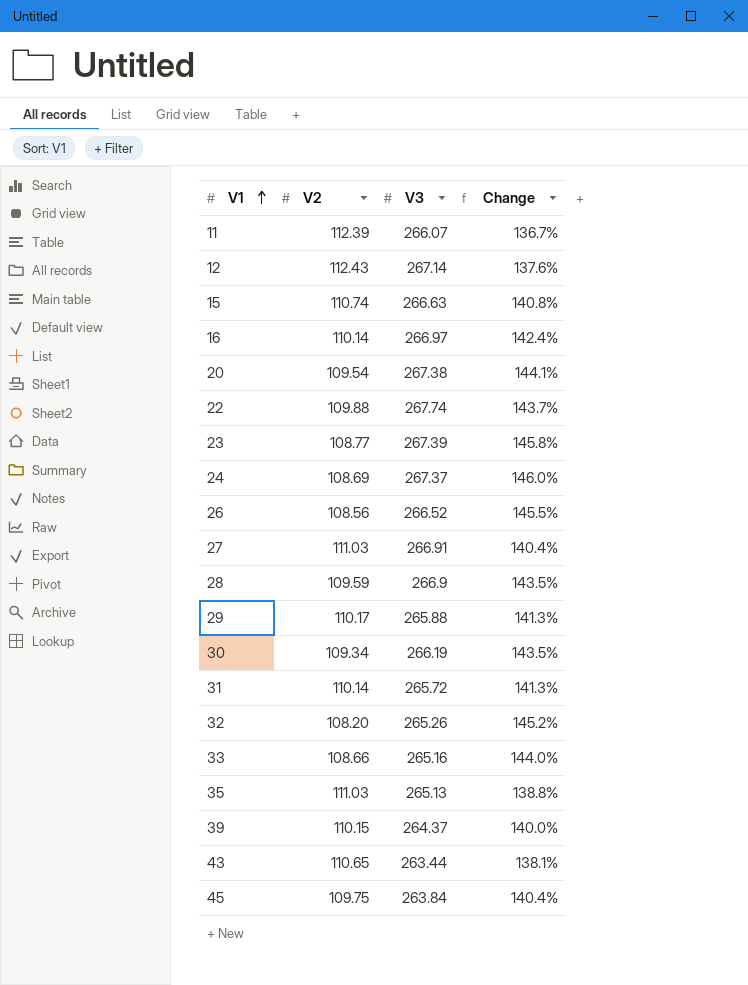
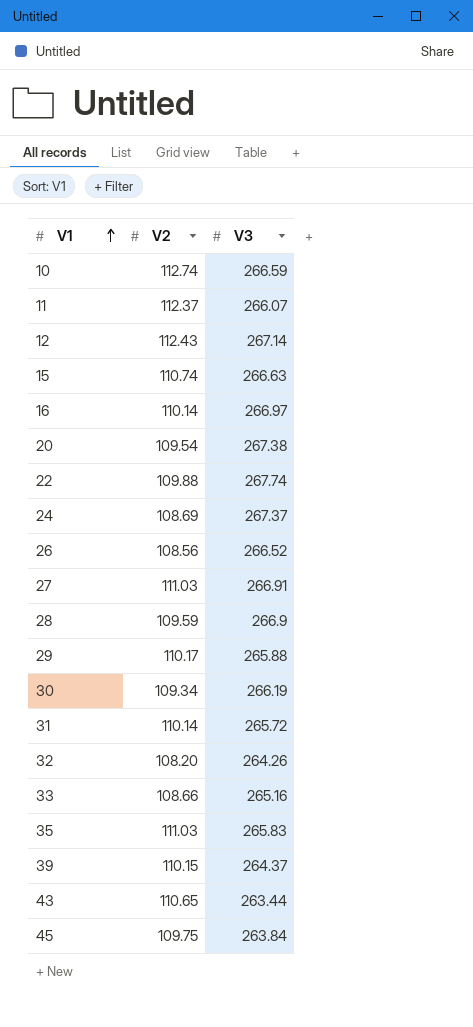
column Change | formula: ([V3] - [V2]) / [V2] -> none
row 23: 108.77 | 267.39 | 145.8% -> none
row 10: none -> 112.74 | 266.59
11 | V2: 112.39 -> 112.37
32 | V3: 265.26 -> 264.26
35 | V3: 265.13 -> 265.83

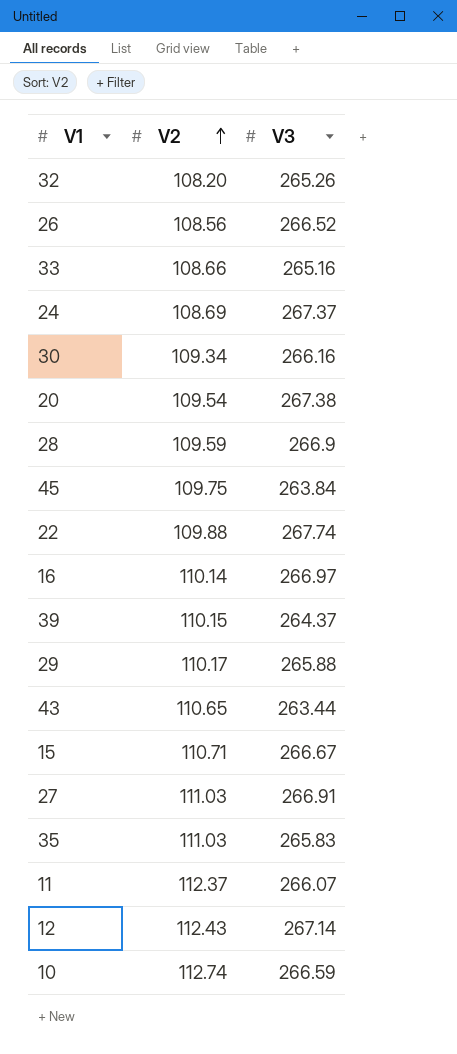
row order: V1 ascending -> V2 ascending
row 31: 110.14 | 265.72 -> none
32 | V3: 264.26 -> 265.26
30 | V3: 266.19 -> 266.16
15 | V2: 110.74 -> 110.71
15 | V3: 266.63 -> 266.67

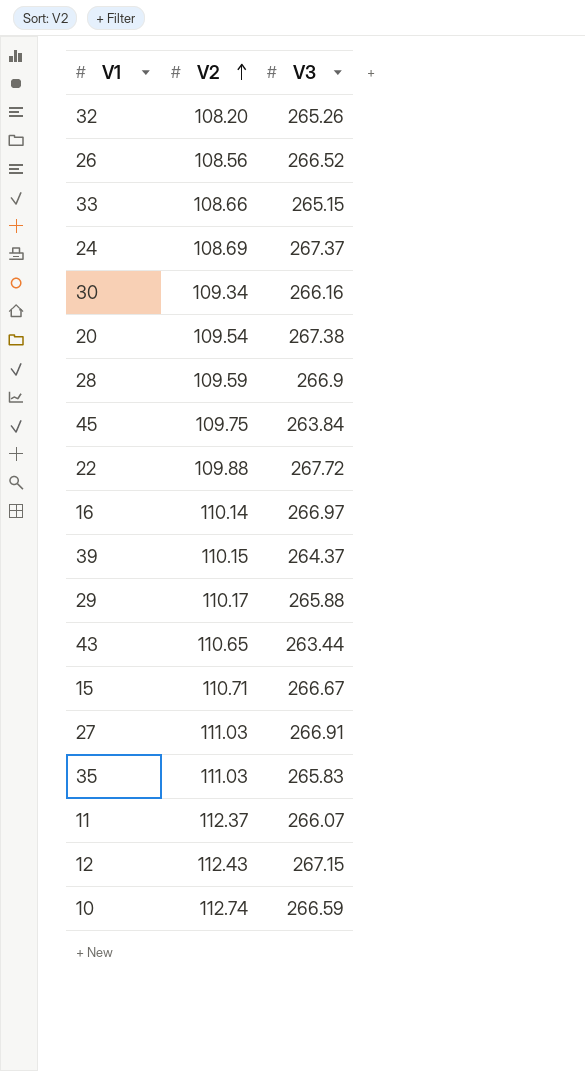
33 | V3: 265.16 -> 265.15
22 | V3: 267.74 -> 267.72
12 | V3: 267.14 -> 267.15

